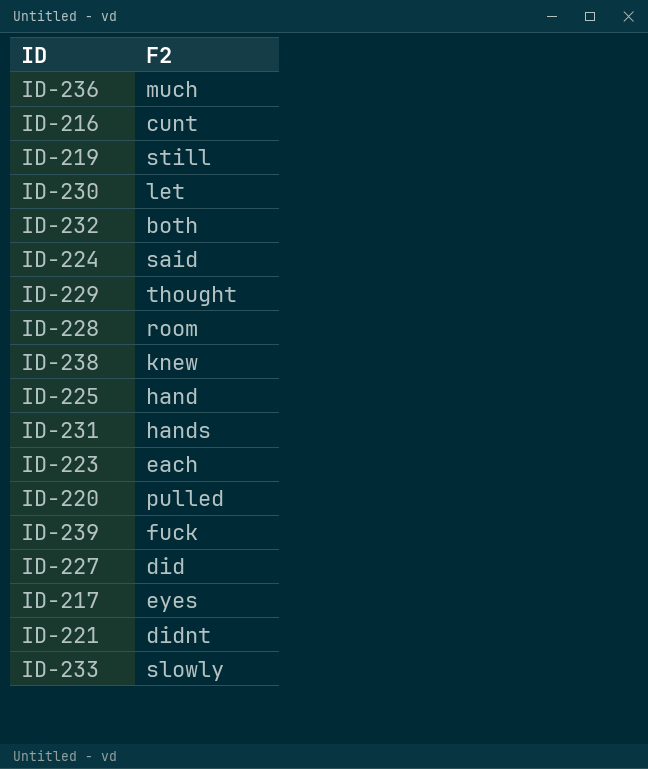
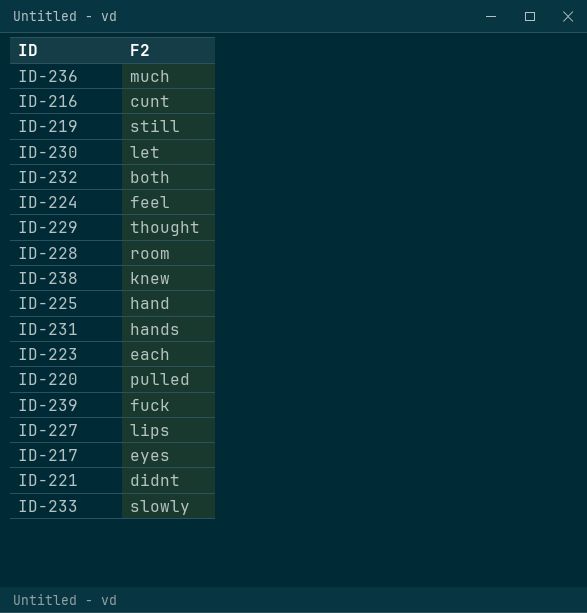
ID-224 | F2: said -> feel
ID-227 | F2: did -> lips

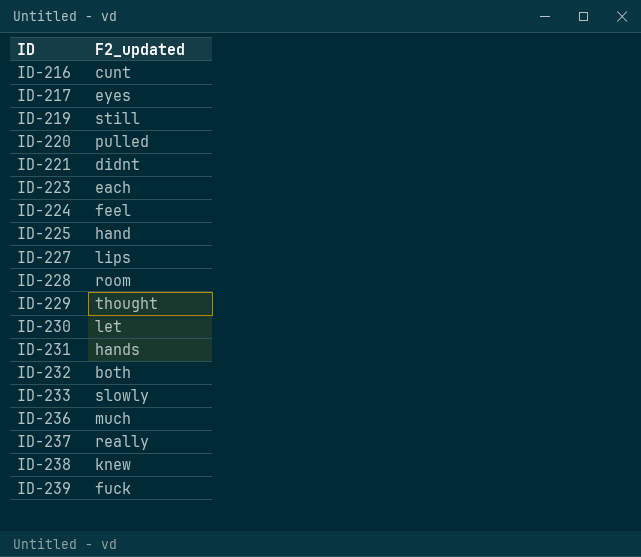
row order: none -> ID ascending
column name: F2 -> F2_updated
row ID-237: none -> really

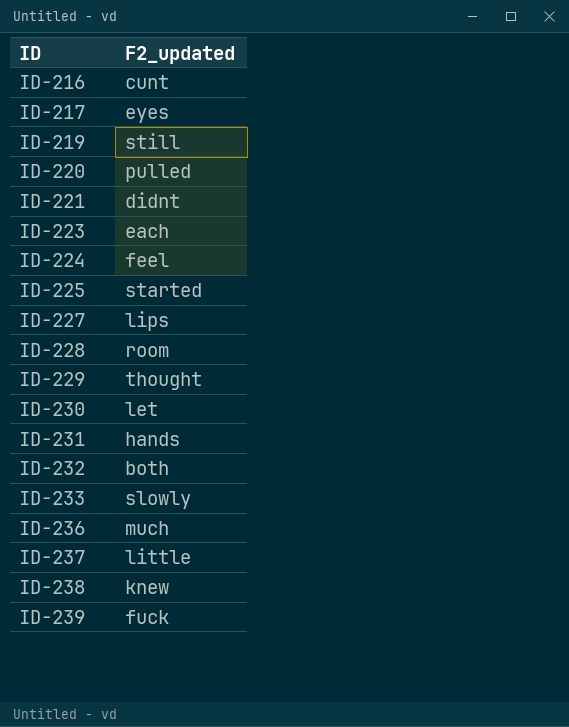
ID-225 | F2_updated: hand -> started
ID-237 | F2_updated: really -> little

